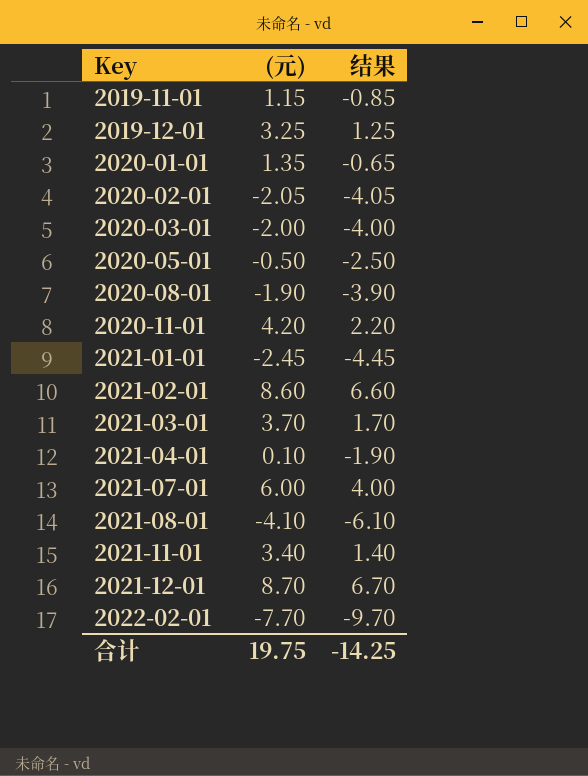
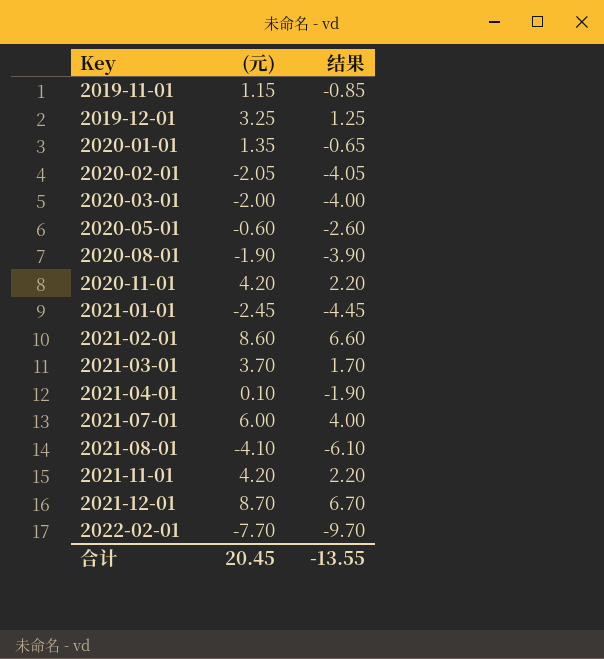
2020-05-01 | (元): -0.50 -> -0.60
2020-05-01 | 结果: -2.50 -> -2.60
2021-11-01 | (元): 3.40 -> 4.20
2021-11-01 | 结果: 1.40 -> 2.20
合计 | (元): 19.75 -> 20.45
合计 | 结果: -14.25 -> -13.55

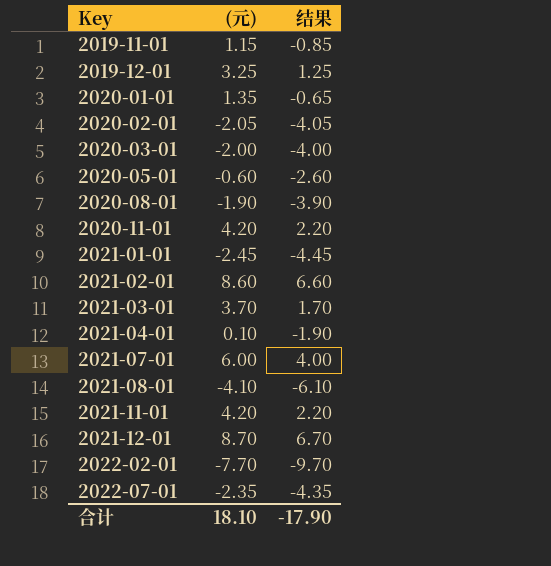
row 2022-07-01: none -> -2.35 | -4.35
合计 | (元): 20.45 -> 18.10
合计 | 结果: -13.55 -> -17.90

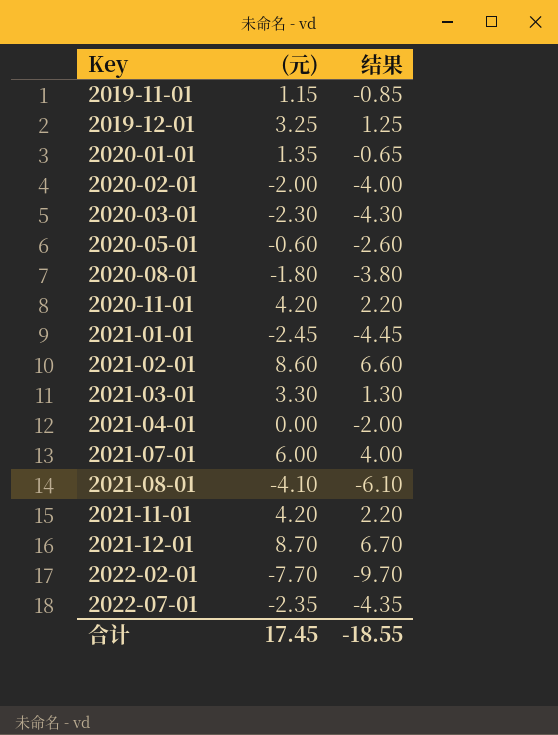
2020-02-01 | (元): -2.05 -> -2.00
2020-02-01 | 结果: -4.05 -> -4.00
2020-03-01 | (元): -2.00 -> -2.30
2020-03-01 | 结果: -4.00 -> -4.30
2020-08-01 | (元): -1.90 -> -1.80
2020-08-01 | 结果: -3.90 -> -3.80
2021-03-01 | (元): 3.70 -> 3.30
2021-03-01 | 结果: 1.70 -> 1.30
2021-04-01 | (元): 0.10 -> 0.00
2021-04-01 | 结果: -1.90 -> -2.00
合计 | (元): 18.10 -> 17.45
合计 | 结果: -17.90 -> -18.55

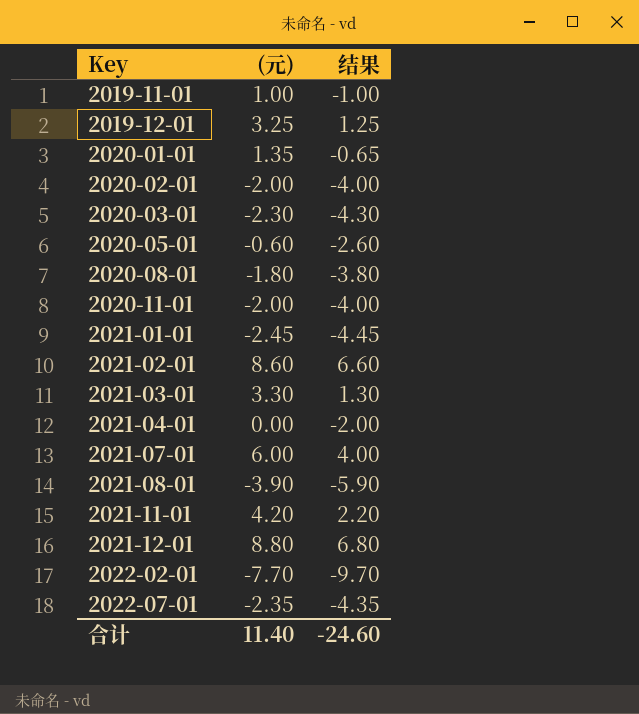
2019-11-01 | (元): 1.15 -> 1.00
2019-11-01 | 结果: -0.85 -> -1.00
2020-11-01 | (元): 4.20 -> -2.00
2020-11-01 | 结果: 2.20 -> -4.00
2021-08-01 | (元): -4.10 -> -3.90
2021-08-01 | 结果: -6.10 -> -5.90
2021-12-01 | (元): 8.70 -> 8.80
2021-12-01 | 结果: 6.70 -> 6.80
合计 | (元): 17.45 -> 11.40
合计 | 结果: -18.55 -> -24.60

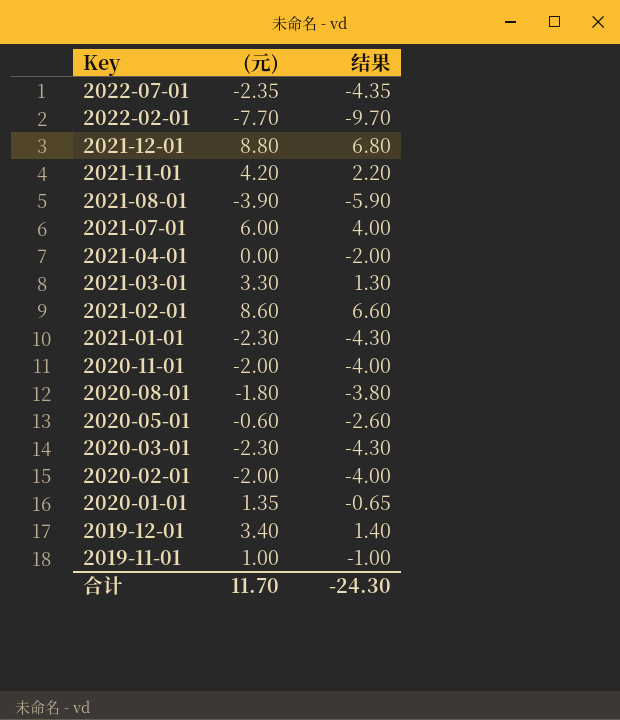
row order: Key ascending -> Key descending
2021-01-01 | (元): -2.45 -> -2.30
2021-01-01 | 结果: -4.45 -> -4.30
2019-12-01 | (元): 3.25 -> 3.40
2019-12-01 | 结果: 1.25 -> 1.40
合计 | (元): 11.40 -> 11.70
合计 | 结果: -24.60 -> -24.30

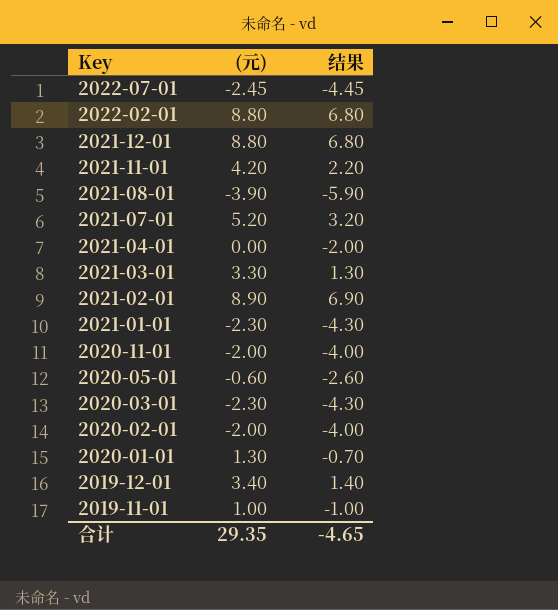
row 2020-08-01: -1.80 | -3.80 -> none
2022-07-01 | (元): -2.35 -> -2.45
2022-07-01 | 结果: -4.35 -> -4.45
2022-02-01 | (元): -7.70 -> 8.80
2022-02-01 | 结果: -9.70 -> 6.80
2021-07-01 | (元): 6.00 -> 5.20
2021-07-01 | 结果: 4.00 -> 3.20
2021-02-01 | (元): 8.60 -> 8.90
2021-02-01 | 结果: 6.60 -> 6.90
2020-01-01 | (元): 1.35 -> 1.30
2020-01-01 | 结果: -0.65 -> -0.70
合计 | (元): 11.70 -> 29.35
合计 | 结果: -24.30 -> -4.65

